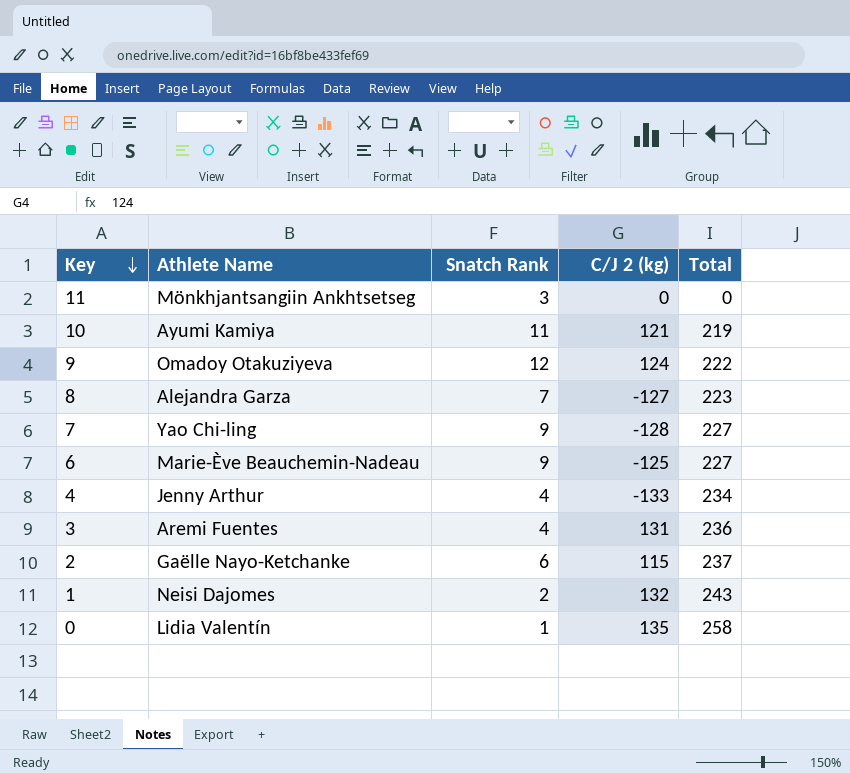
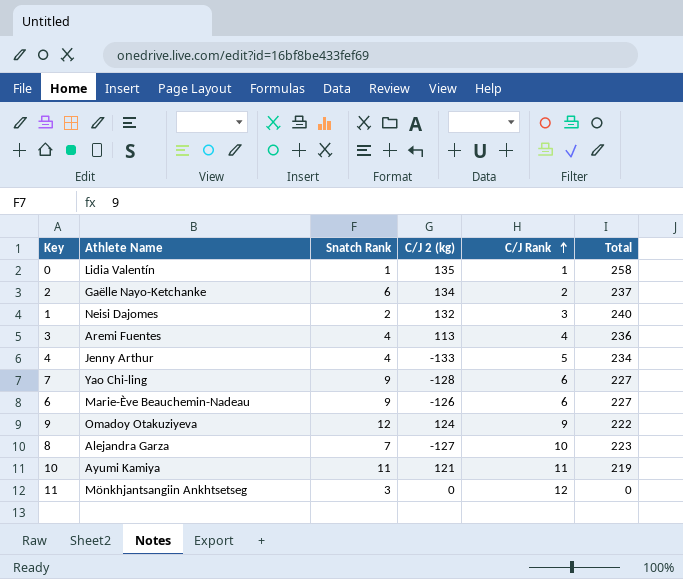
row order: Key descending -> C/J Rank ascending
column C/J Rank | position: none -> 5
2 | C/J 2 (kg): 115 -> 134
1 | Total: 243 -> 240
3 | C/J 2 (kg): 131 -> 113
6 | C/J 2 (kg): -125 -> -126

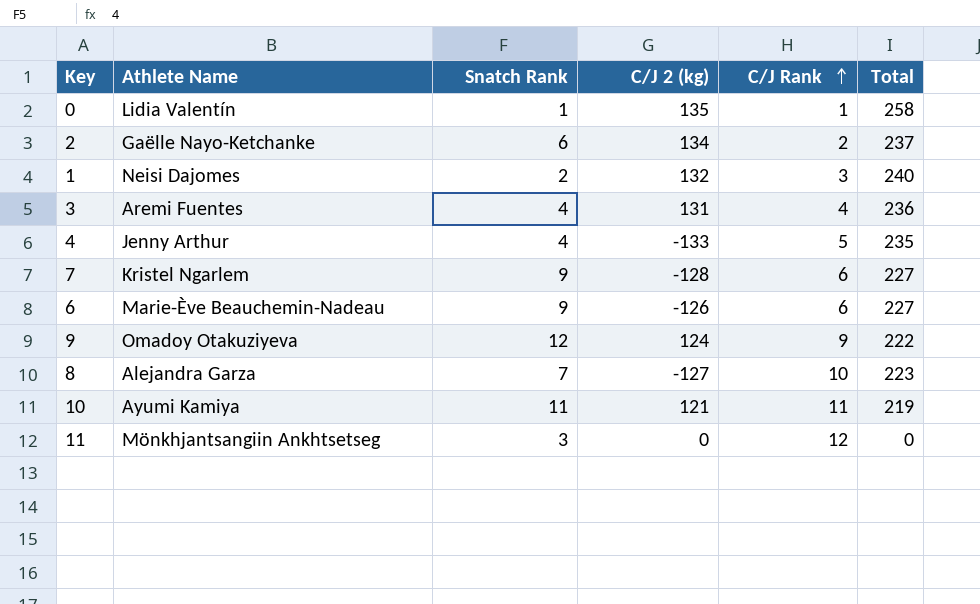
3 | C/J 2 (kg): 113 -> 131
4 | Total: 234 -> 235
7 | Athlete Name: Yao Chi-ling -> Kristel Ngarlem

